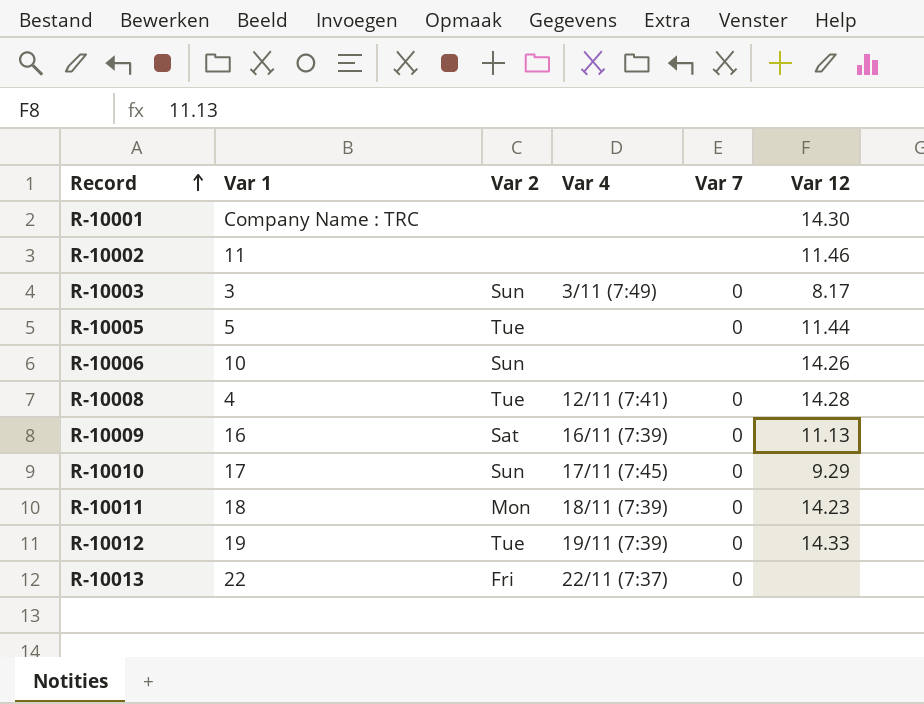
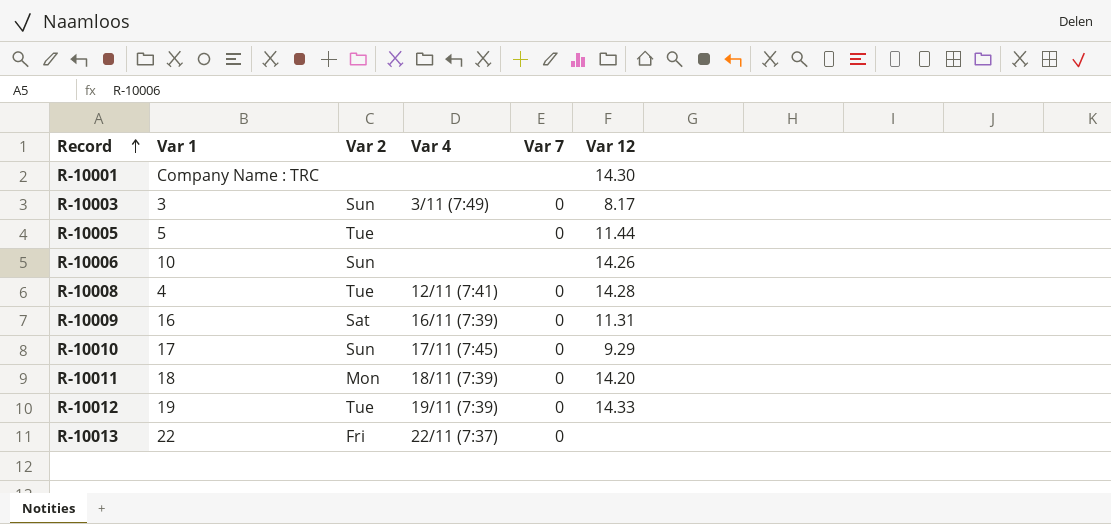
row R-10002: 11 | none | none | none | 11.46 -> none
R-10009 | Var 12: 11.13 -> 11.31
R-10011 | Var 12: 14.23 -> 14.20

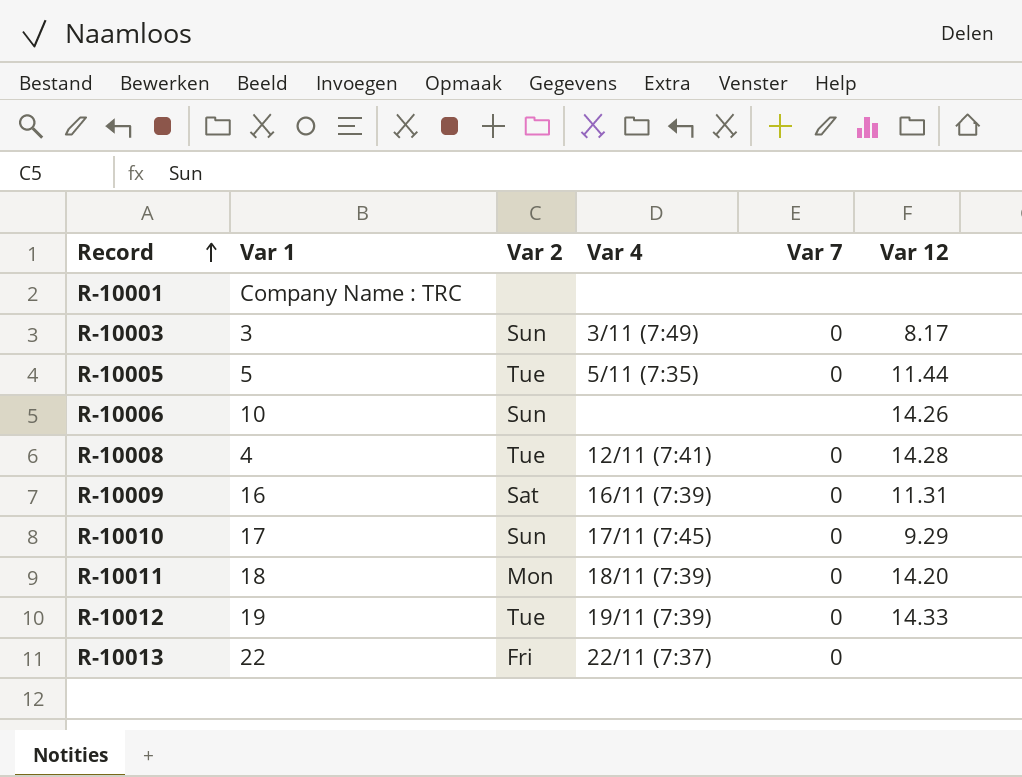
R-10001 | Var 12: 14.30 -> none
R-10005 | Var 4: none -> 5/11 (7:35)

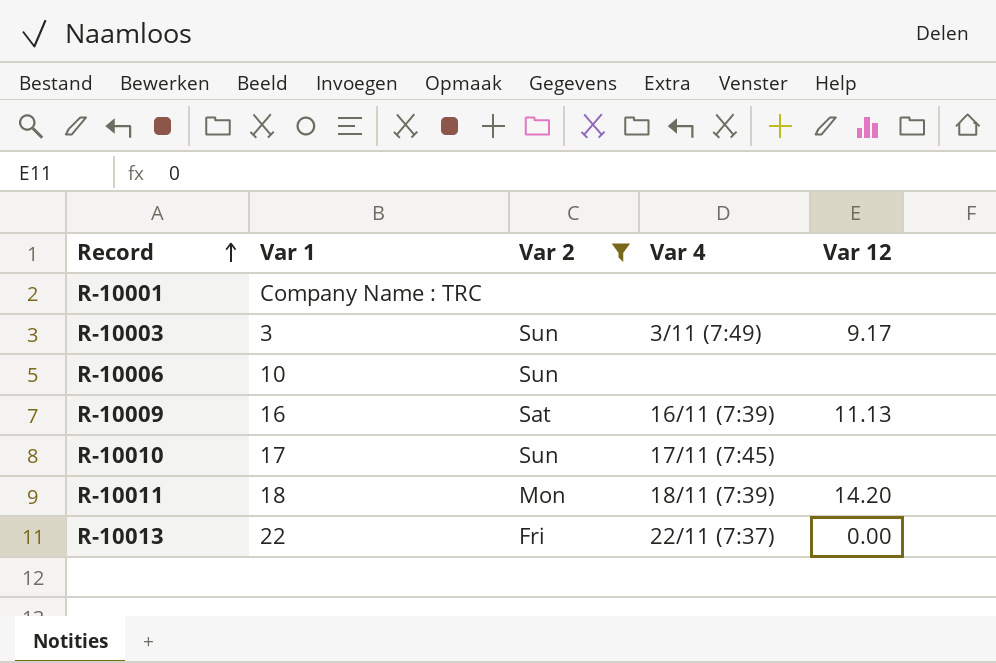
filter: none -> Var 2 != Tue
column Var 7 | position: 5 -> none
R-10003 | Var 12: 8.17 -> 9.17
R-10006 | Var 12: 14.26 -> none
R-10009 | Var 12: 11.31 -> 11.13
R-10010 | Var 12: 9.29 -> none
R-10013 | Var 12: none -> 0.00

